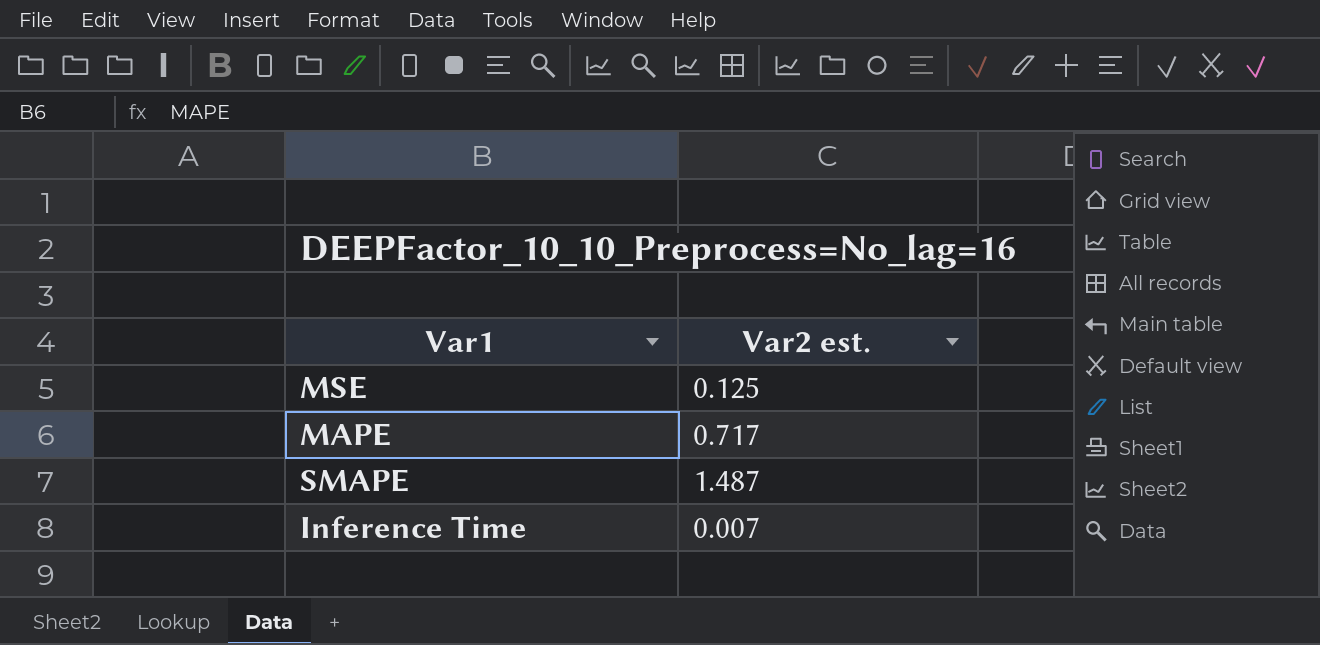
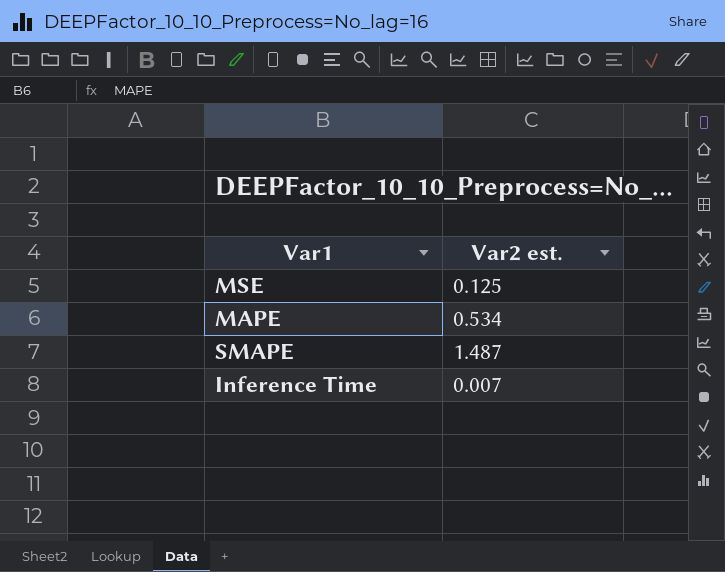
MAPE | Var2 est.: 0.717 -> 0.534

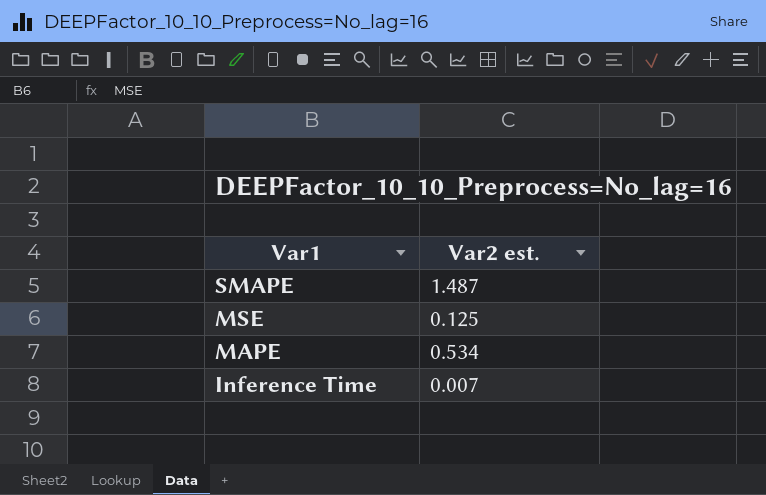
row order: none -> Var1 descending

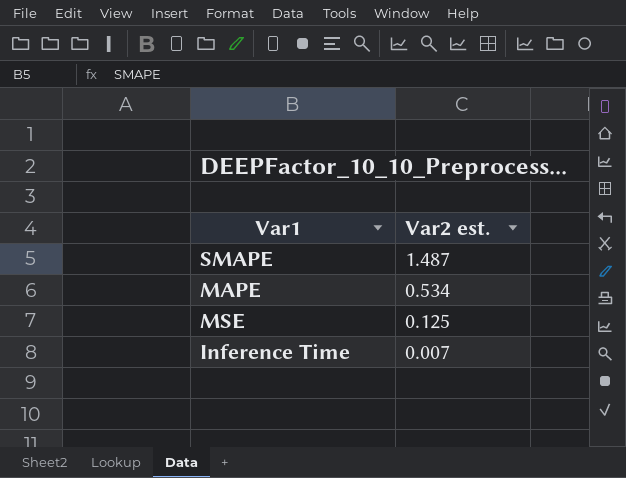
row order: Var1 descending -> Var2 est. descending

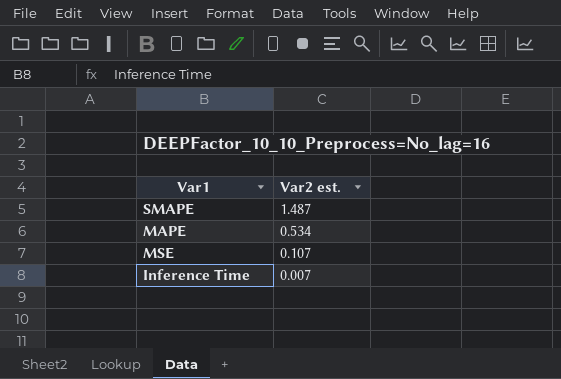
MSE | Var2 est.: 0.125 -> 0.107

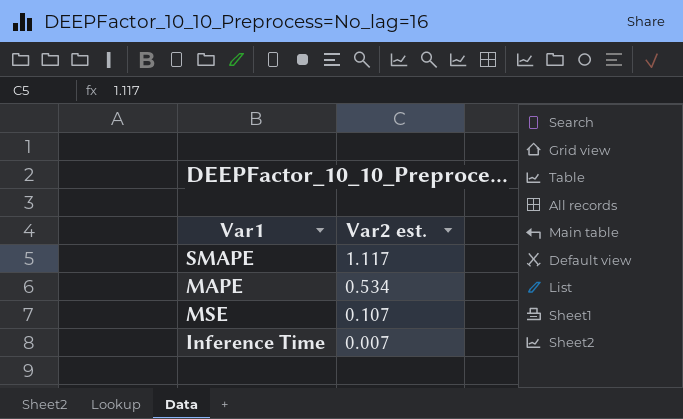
SMAPE | Var2 est.: 1.487 -> 1.117

